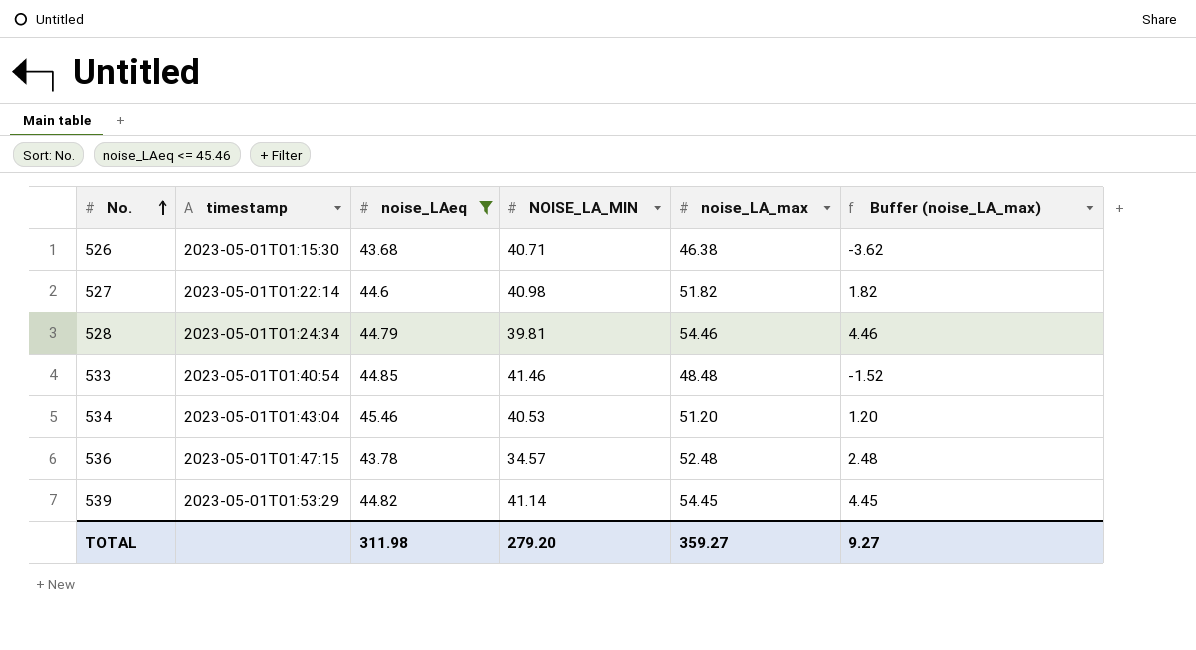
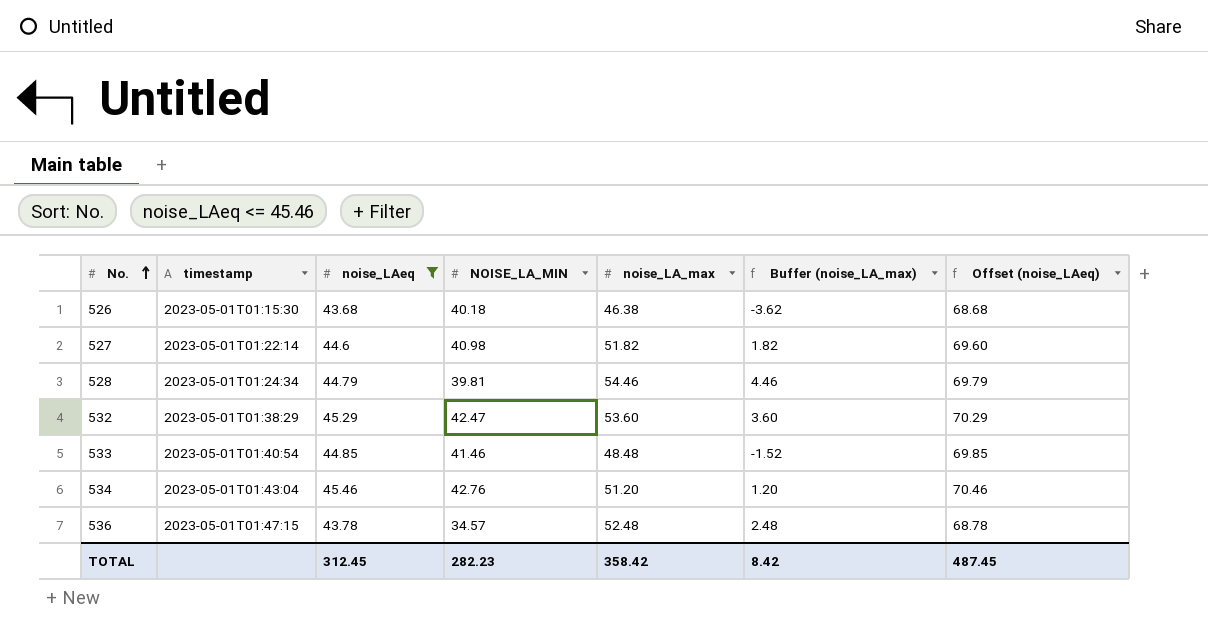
column Offset (noise_LAeq) | formula: none -> [noise_LAeq] + 25
row 539: 2023-05-01T01:53:29 | 44.82 | 41.14 | 54.45 | 4.45 -> none
526 | NOISE_LA_MIN: 40.71 -> 40.18
row 532: none -> 2023-05-01T01:38:29 | 45.29 | 42.47 | 53.60 | 3.60 | 70.29
534 | NOISE_LA_MIN: 40.53 -> 42.76
TOTAL | noise_LAeq: 311.98 -> 312.45
TOTAL | NOISE_LA_MIN: 279.20 -> 282.23
TOTAL | noise_LA_max: 359.27 -> 358.42
TOTAL | Buffer (noise_LA_max): 9.27 -> 8.42

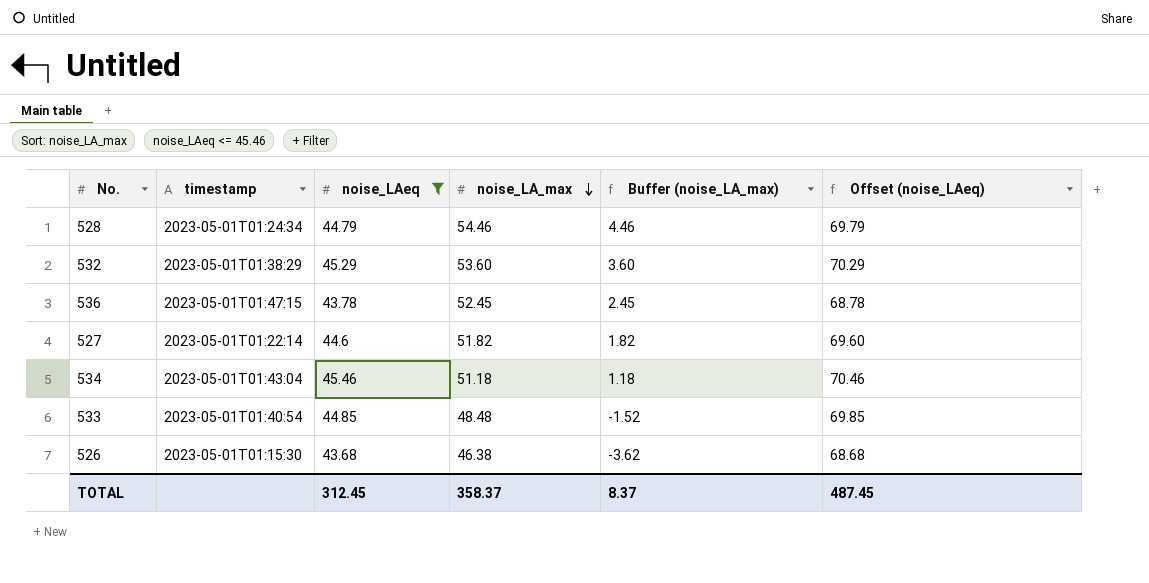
row order: No. ascending -> noise_LA_max descending
column NOISE_LA_MIN | position: 4 -> none
536 | noise_LA_max: 52.48 -> 52.45
536 | Buffer (noise_LA_max): 2.48 -> 2.45
534 | noise_LA_max: 51.20 -> 51.18
534 | Buffer (noise_LA_max): 1.20 -> 1.18
TOTAL | noise_LA_max: 358.42 -> 358.37
TOTAL | Buffer (noise_LA_max): 8.42 -> 8.37

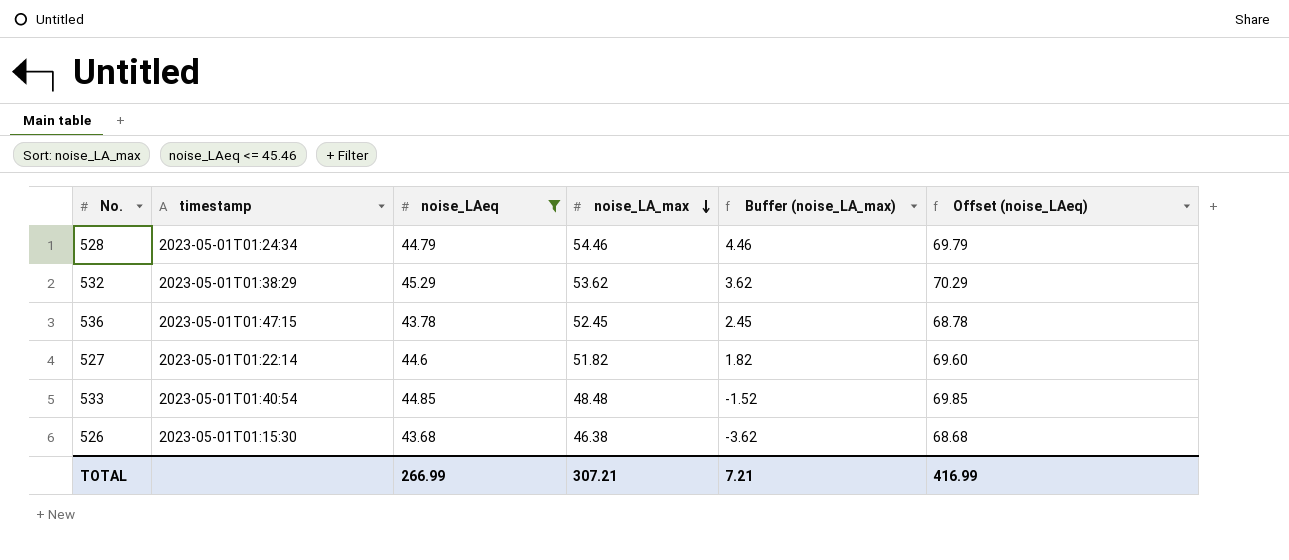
row 534: 2023-05-01T01:43:04 | 45.46 | 51.18 | 1.18 | 70.46 -> none
532 | noise_LA_max: 53.60 -> 53.62
532 | Buffer (noise_LA_max): 3.60 -> 3.62
TOTAL | noise_LAeq: 312.45 -> 266.99
TOTAL | noise_LA_max: 358.37 -> 307.21
TOTAL | Buffer (noise_LA_max): 8.37 -> 7.21
TOTAL | Offset (noise_LAeq): 487.45 -> 416.99

